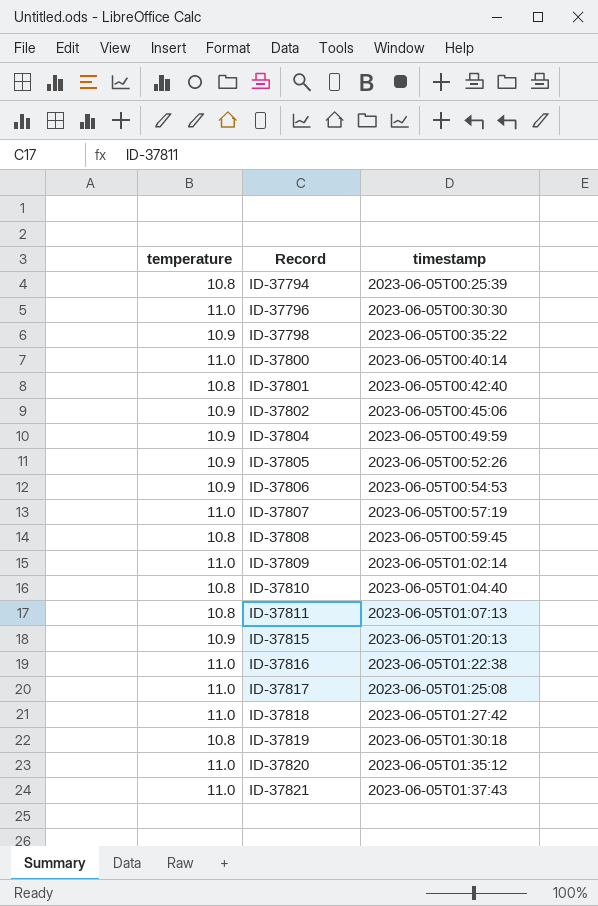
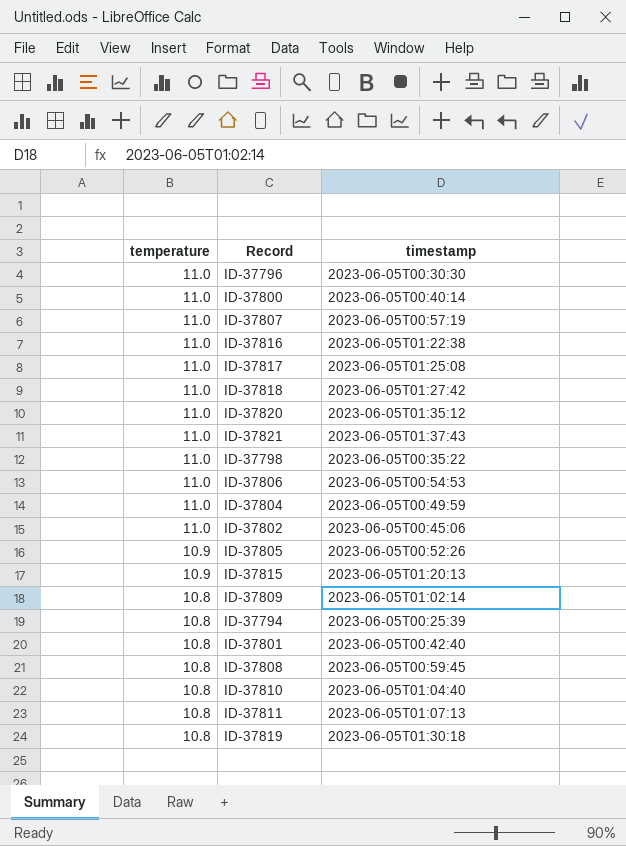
row order: Record ascending -> temperature descending
ID-37798 | temperature: 10.9 -> 11.0
ID-37806 | temperature: 10.9 -> 11.0
ID-37804 | temperature: 10.9 -> 11.0
ID-37802 | temperature: 10.9 -> 11.0
ID-37809 | temperature: 11.0 -> 10.8

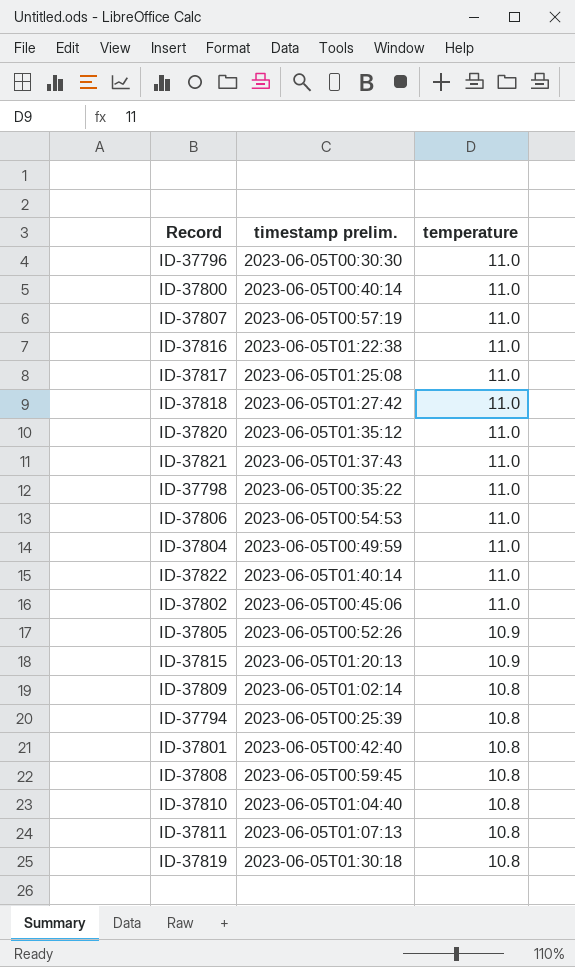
column name: timestamp -> timestamp prelim.
column temperature | position: 1 -> 3
row ID-37822: none -> 2023-06-05T01:40:14 | 11.0

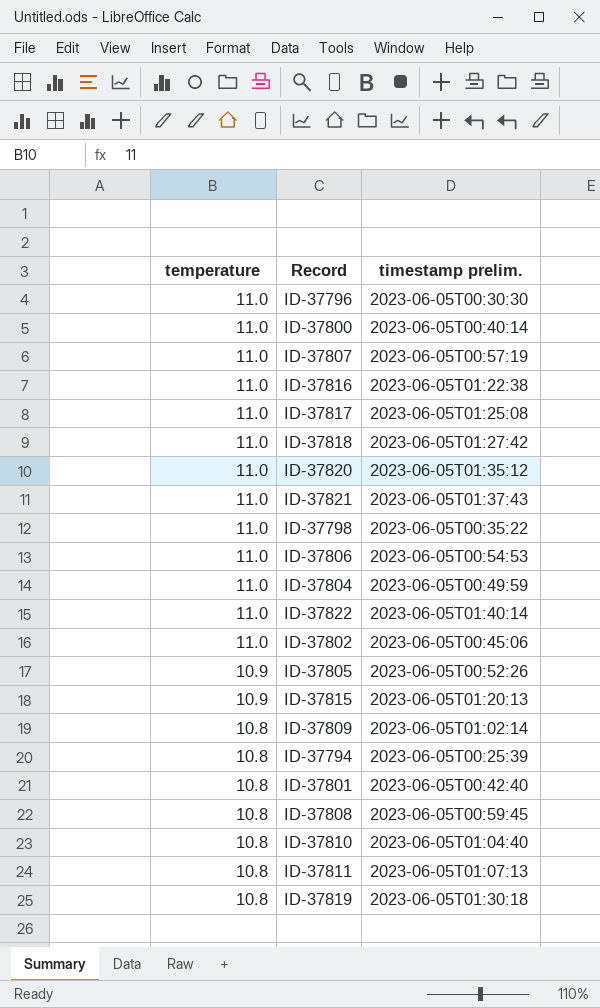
column temperature | position: 3 -> 1

